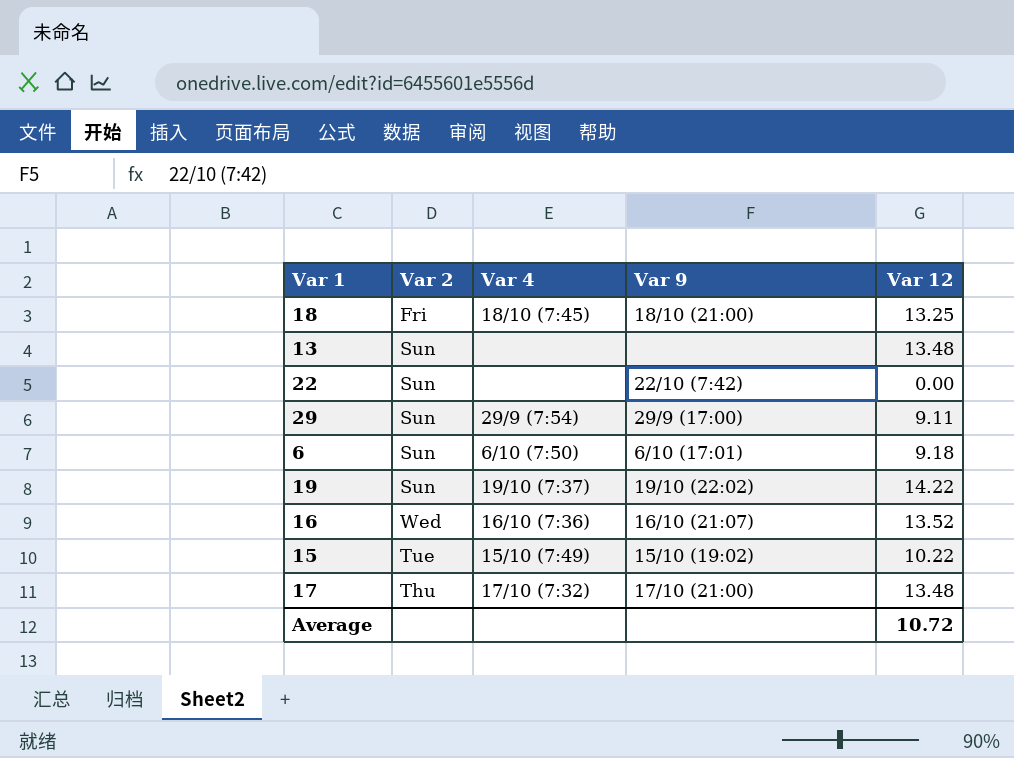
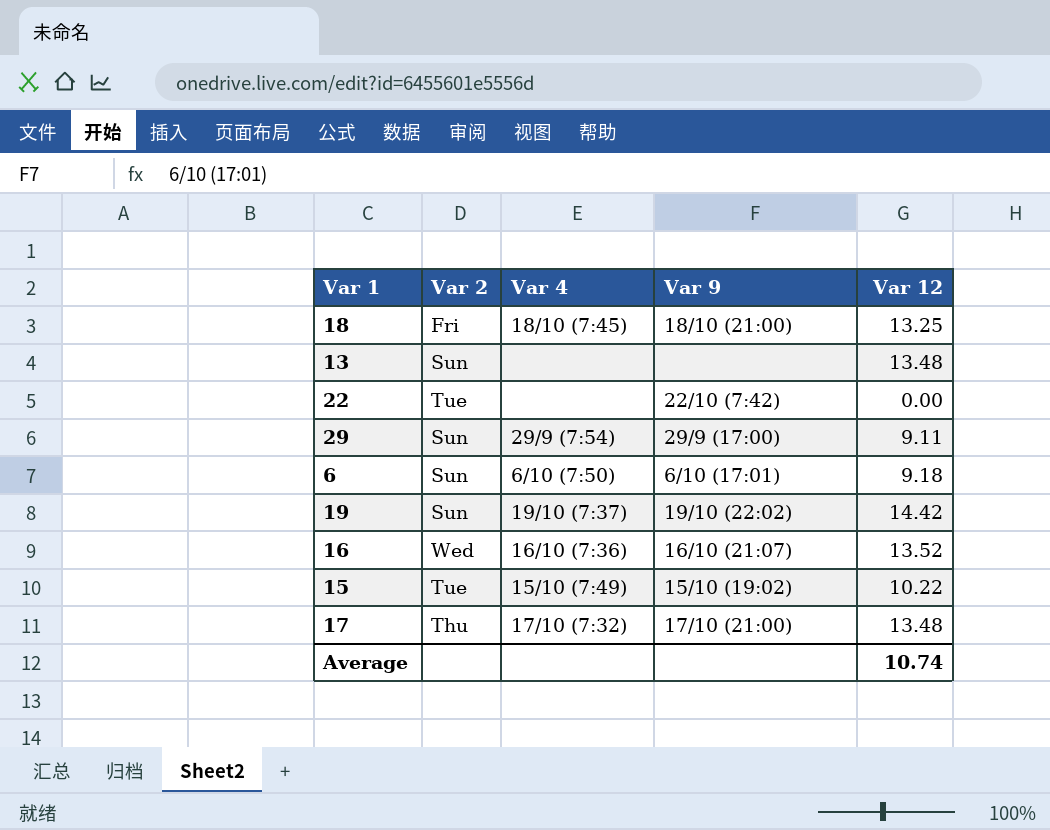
22 | Var 2: Sun -> Tue
19 | Var 12: 14.22 -> 14.42
Average | Var 12: 10.72 -> 10.74

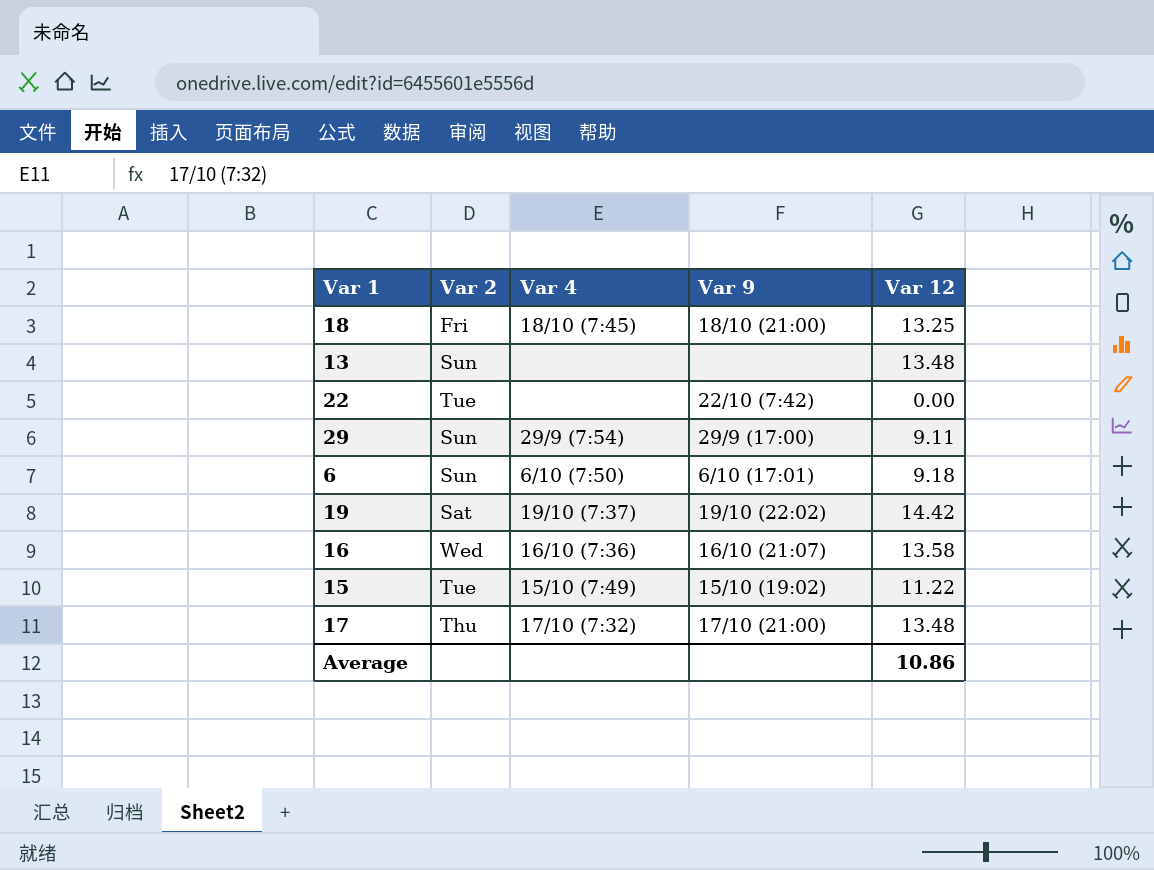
19 | Var 2: Sun -> Sat
16 | Var 12: 13.52 -> 13.58
15 | Var 12: 10.22 -> 11.22
Average | Var 12: 10.74 -> 10.86

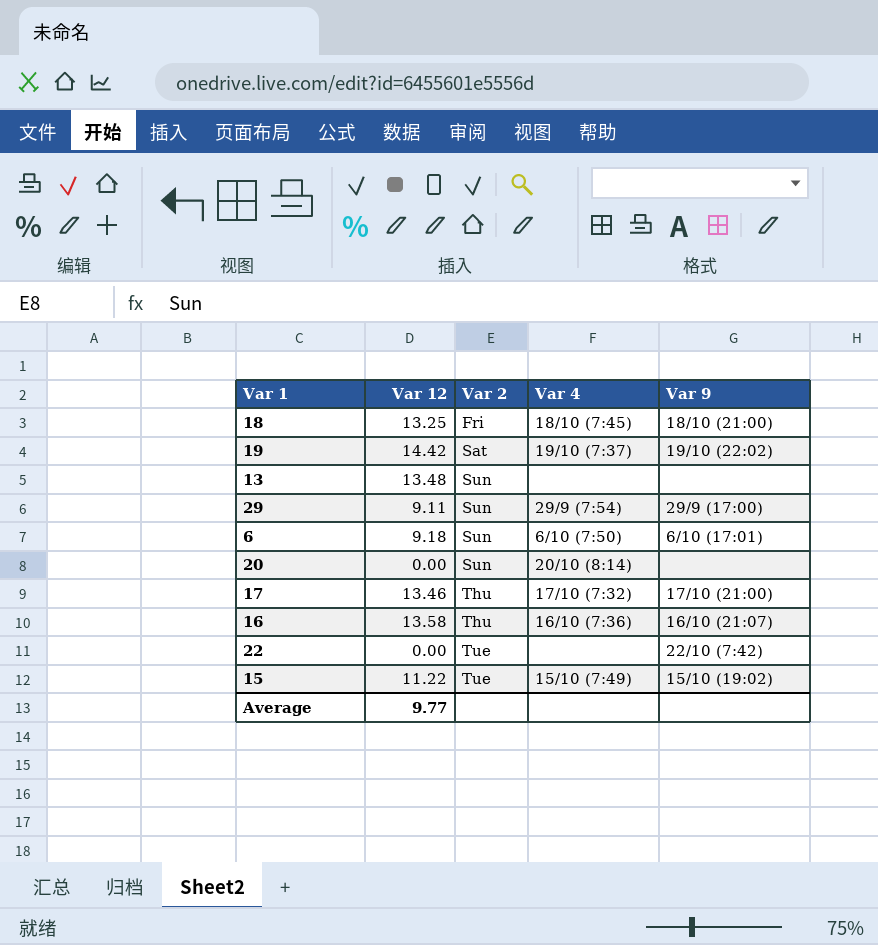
row order: none -> Var 2 ascending
column Var 12 | position: 5 -> 2
row 20: none -> 0.00 | Sun | 20/10 (8:14) | none
17 | Var 12: 13.48 -> 13.46
16 | Var 2: Wed -> Thu
Average | Var 12: 10.86 -> 9.77

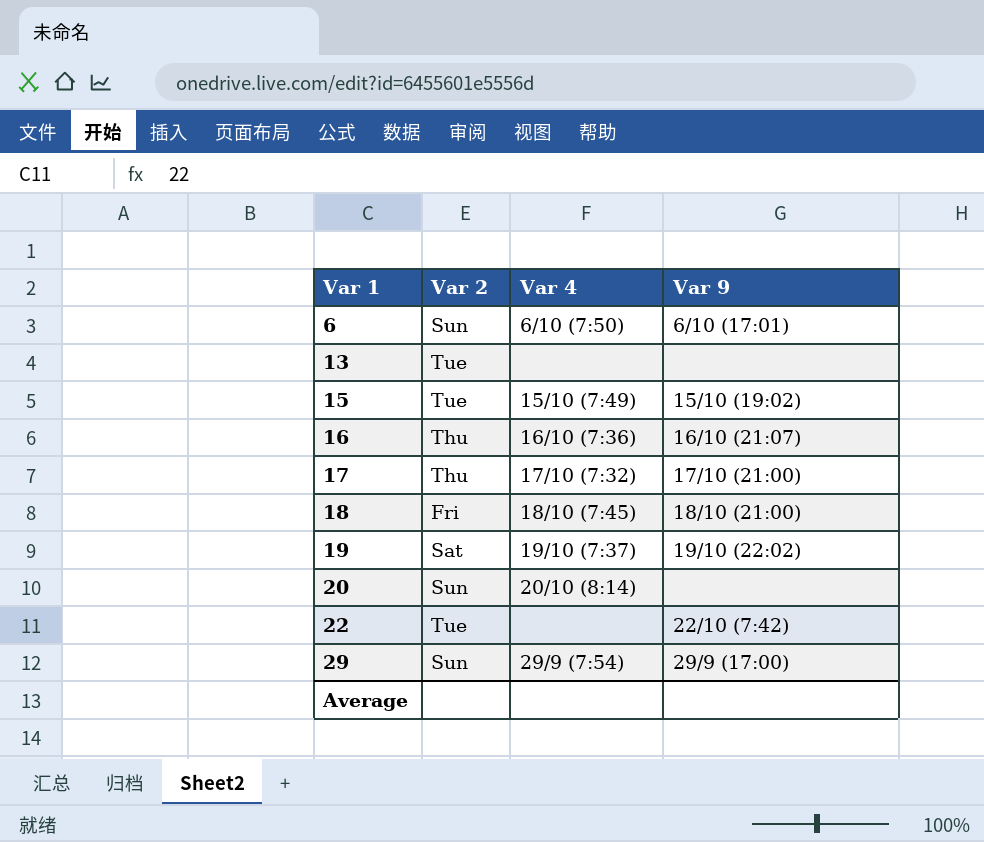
row order: Var 2 ascending -> Var 1 ascending
column Var 12 | position: 2 -> none
13 | Var 2: Sun -> Tue

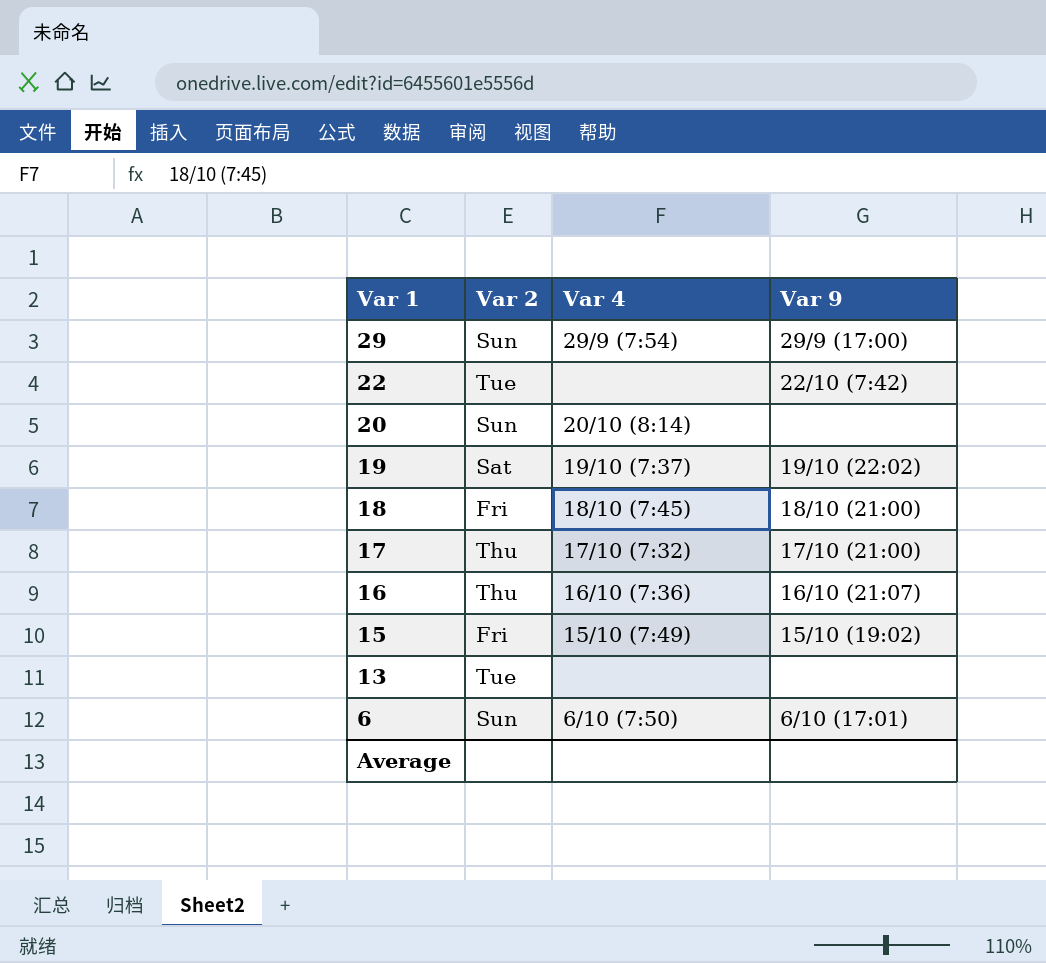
row order: Var 1 ascending -> Var 1 descending
15 | Var 2: Tue -> Fri

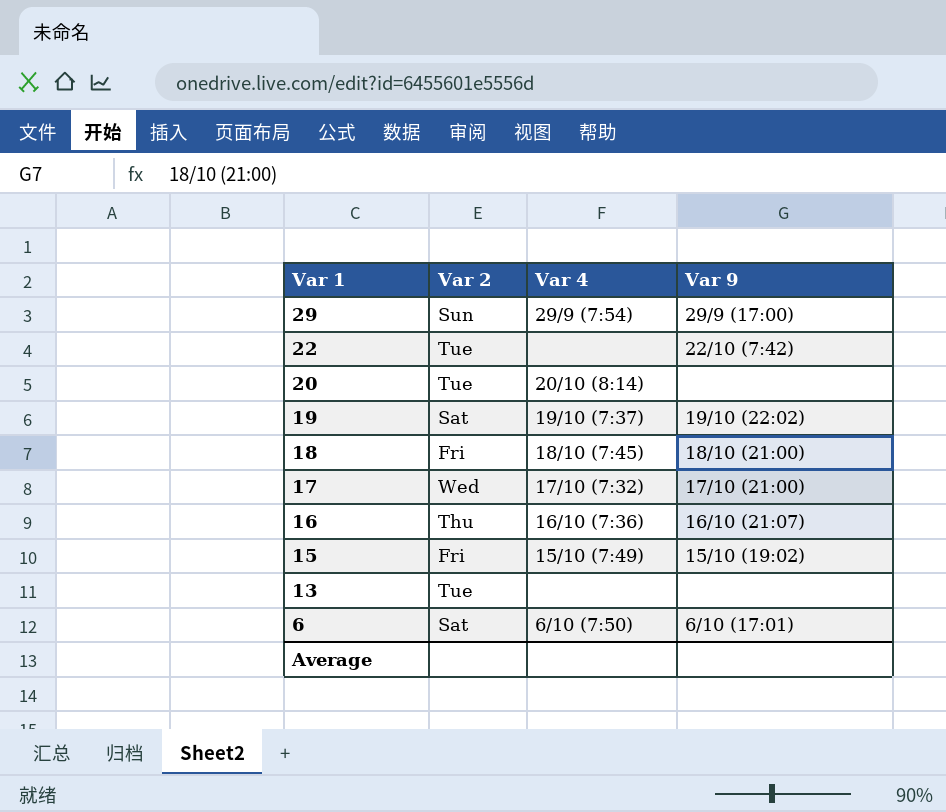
20 | Var 2: Sun -> Tue
17 | Var 2: Thu -> Wed
6 | Var 2: Sun -> Sat

